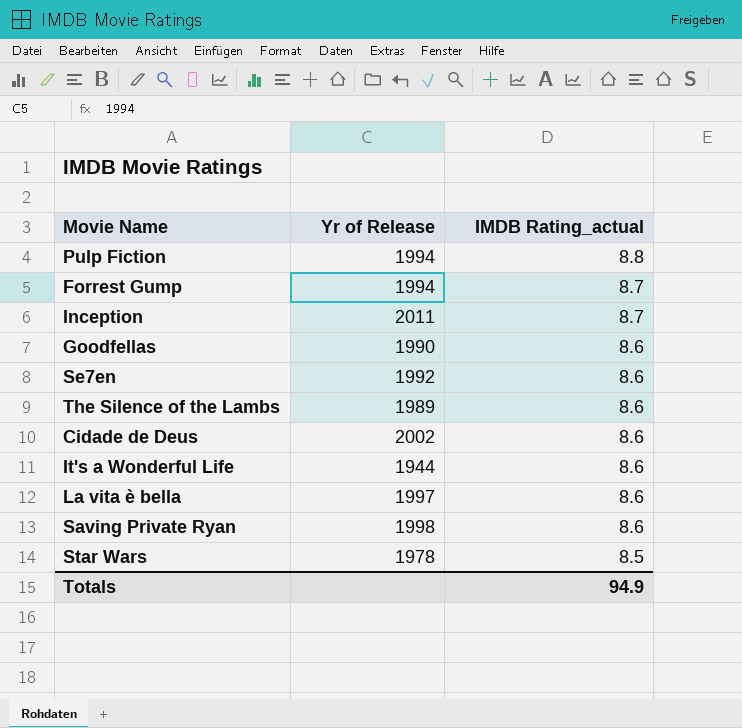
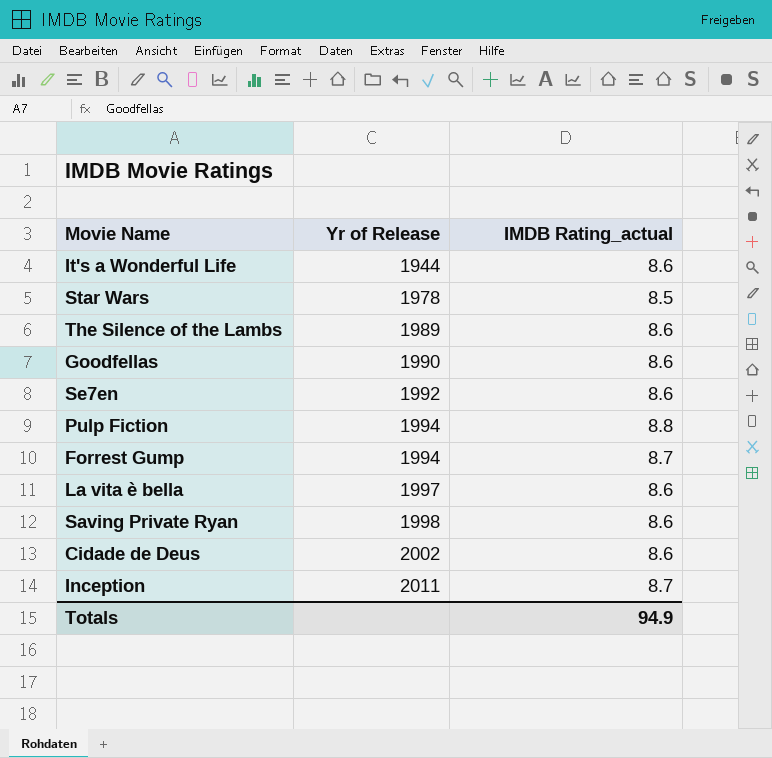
row order: IMDB Rating_actual descending -> Yr of Release ascending

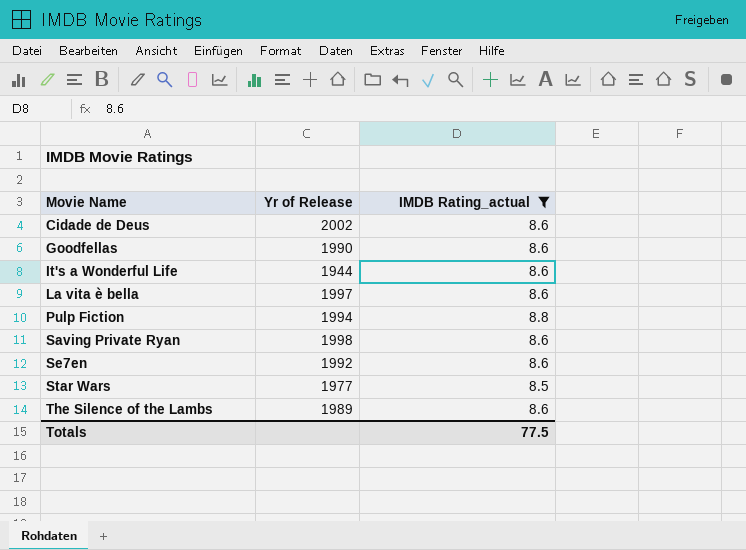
filter: none -> IMDB Rating_actual != 8.7
row order: Yr of Release ascending -> Movie Name ascending
Star Wars | Yr of Release: 1978 -> 1977
Totals | IMDB Rating_actual: 94.9 -> 77.5

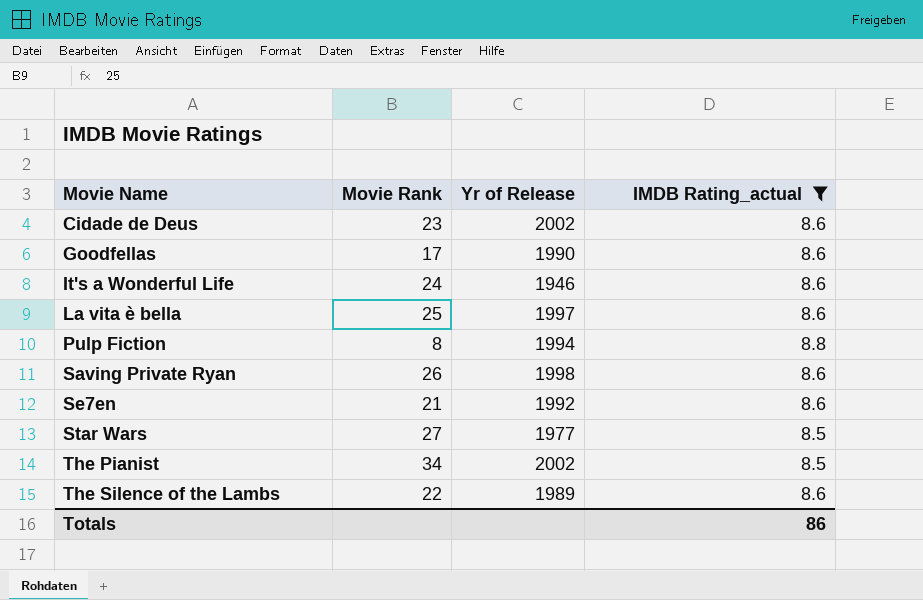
column Movie Rank | position: none -> 2
It's a Wonderful Life | Yr of Release: 1944 -> 1946
row The Pianist: none -> 34 | 2002 | 8.5
Totals | IMDB Rating_actual: 77.5 -> 86

